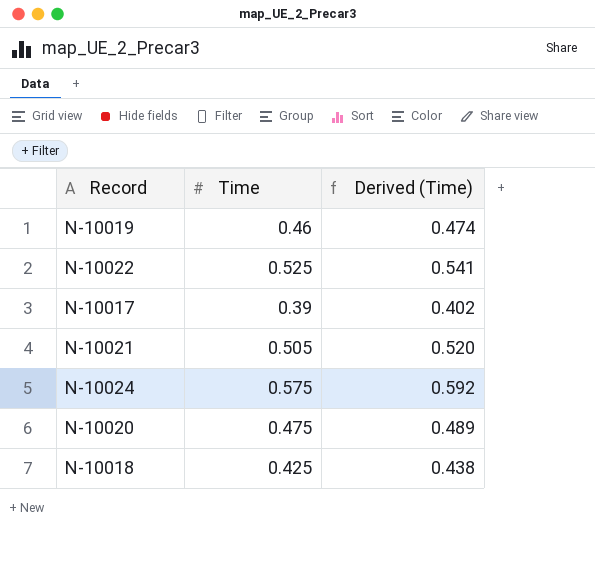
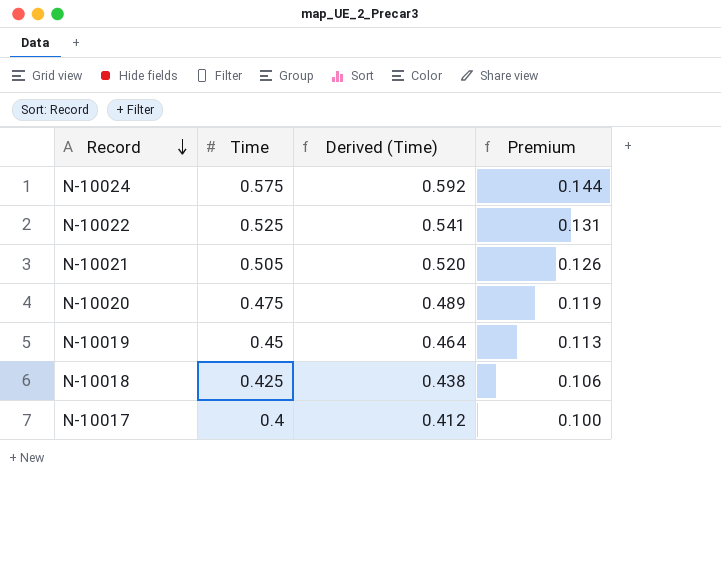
row order: none -> Record descending
column Premium | formula: none -> [Time] * 0.25
N-10019 | Time: 0.46 -> 0.45
N-10019 | Derived (Time): 0.474 -> 0.464
N-10017 | Time: 0.39 -> 0.4
N-10017 | Derived (Time): 0.402 -> 0.412

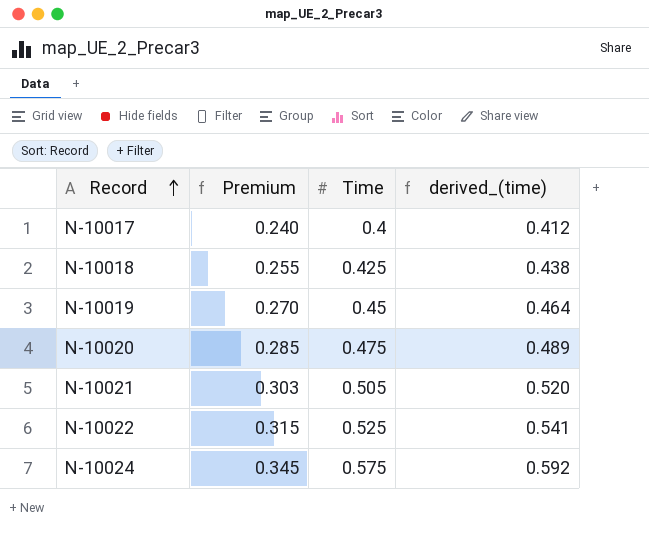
row order: Record descending -> Record ascending
column Premium | formula: [Time] * 0.25 -> [Time] * 0.6
column Premium | position: 4 -> 2
column name: Derived (Time) -> derived_(time)

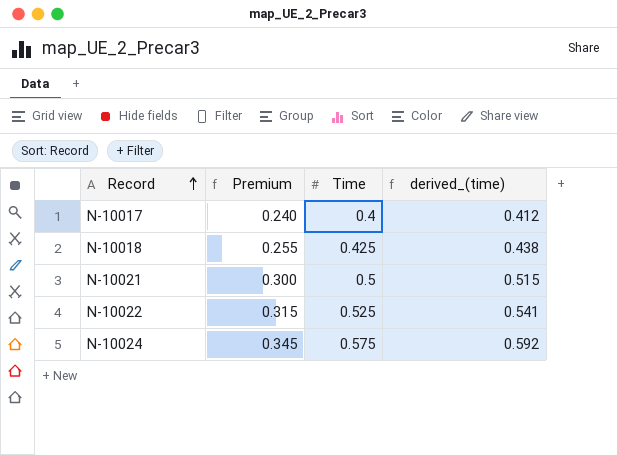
row N-10019: 0.270 | 0.45 | 0.464 -> none
row N-10020: 0.285 | 0.475 | 0.489 -> none
N-10021 | Premium: 0.303 -> 0.300
N-10021 | Time: 0.505 -> 0.5
N-10021 | derived_(time): 0.520 -> 0.515

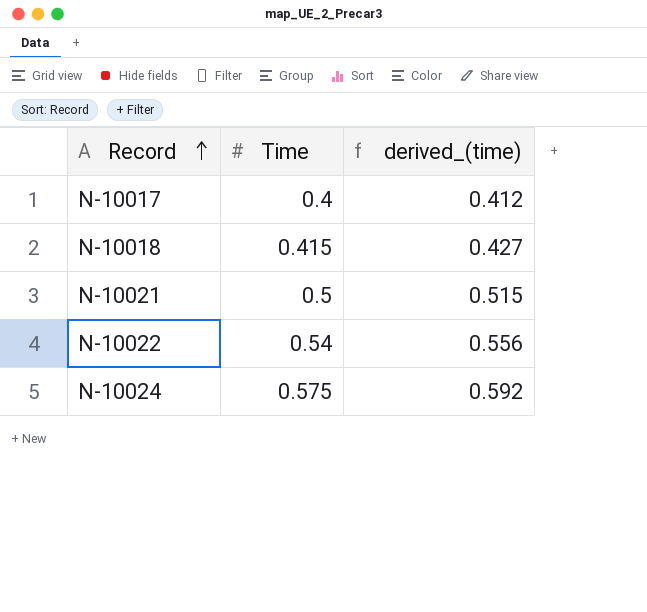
column Premium | formula: [Time] * 0.6 -> none
N-10018 | Time: 0.425 -> 0.415
N-10018 | derived_(time): 0.438 -> 0.427
N-10022 | Time: 0.525 -> 0.54
N-10022 | derived_(time): 0.541 -> 0.556

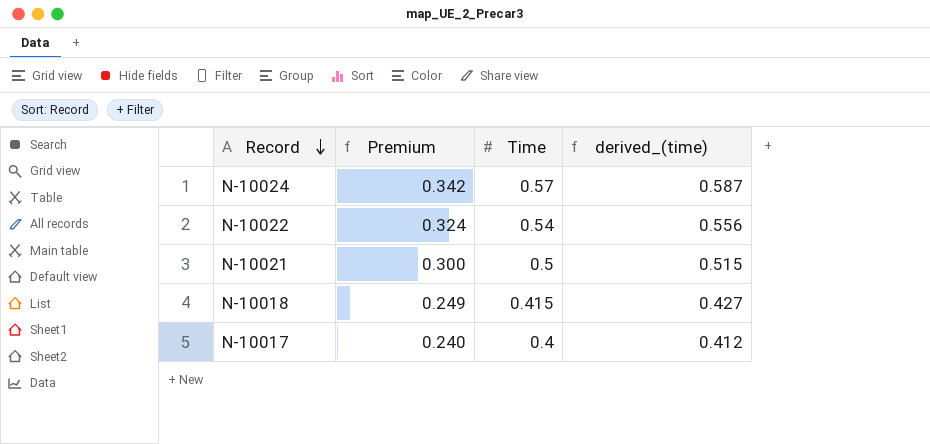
row order: Record ascending -> Record descending
column Premium | formula: none -> [Time] * 0.6
N-10024 | Time: 0.575 -> 0.57
N-10024 | derived_(time): 0.592 -> 0.587

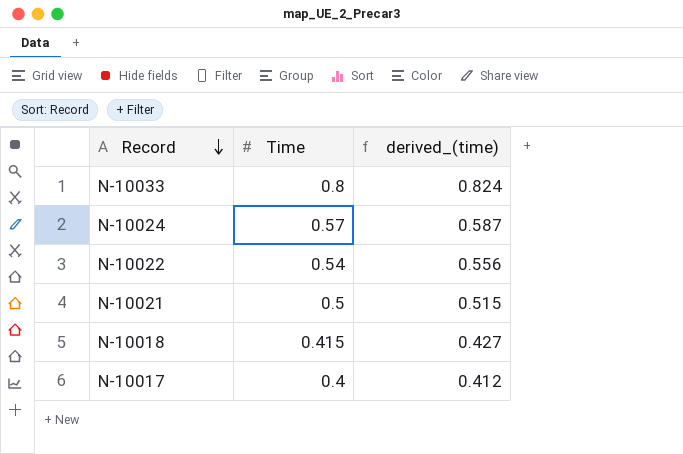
column Premium | formula: [Time] * 0.6 -> none
row N-10033: none -> 0.8 | 0.824

